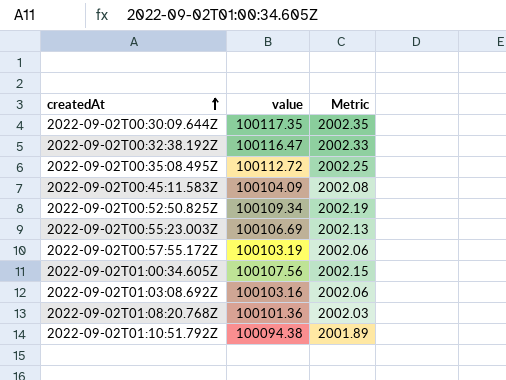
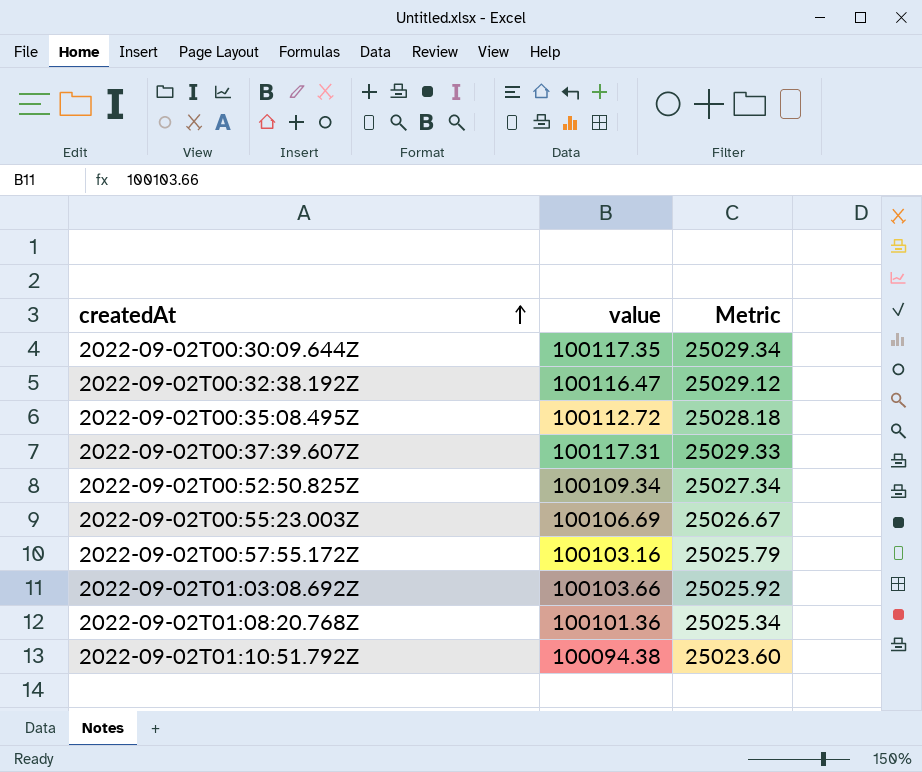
column Metric | formula: [value] * 0.02 -> [value] * 0.25
row 2022-09-02T00:45:11.583Z: 100104.09 | 2002.08 -> none
row 2022-09-02T01:00:34.605Z: 100107.56 | 2002.15 -> none
row 2022-09-02T00:37:39.607Z: none -> 100117.31 | 25029.33
2022-09-02T00:57:55.172Z | value: 100103.19 -> 100103.16
2022-09-02T01:03:08.692Z | value: 100103.16 -> 100103.66

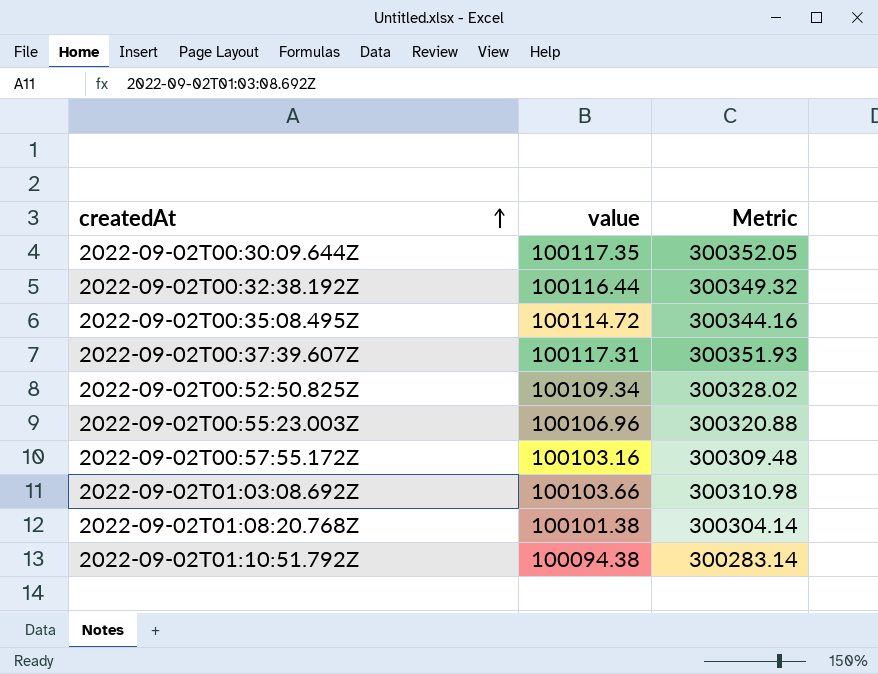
column Metric | formula: [value] * 0.25 -> [value] * 3
2022-09-02T00:32:38.192Z | value: 100116.47 -> 100116.44
2022-09-02T00:35:08.495Z | value: 100112.72 -> 100114.72
2022-09-02T00:55:23.003Z | value: 100106.69 -> 100106.96
2022-09-02T01:08:20.768Z | value: 100101.36 -> 100101.38

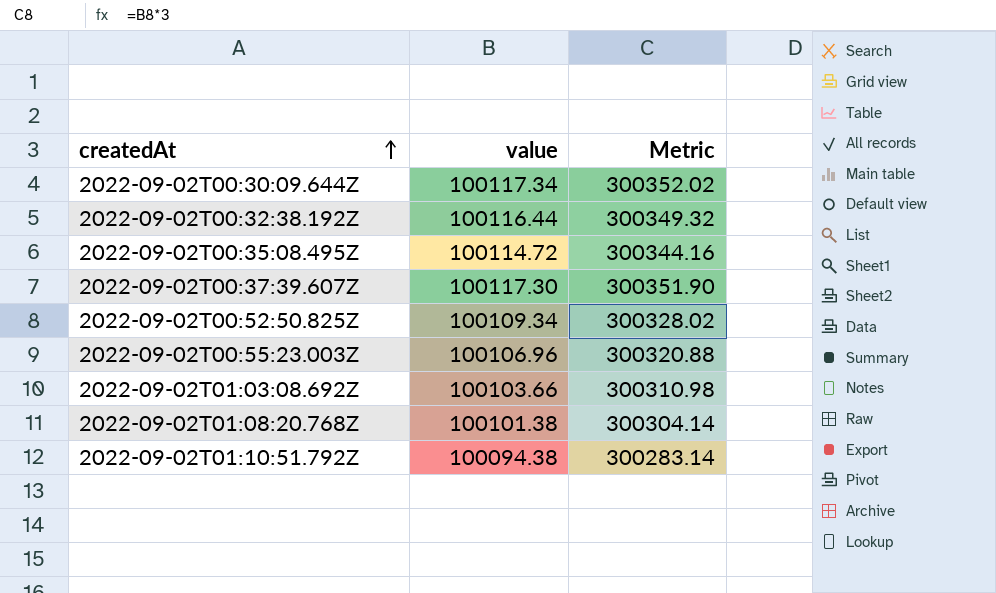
row 2022-09-02T00:57:55.172Z: 100103.16 | 300309.48 -> none
2022-09-02T00:30:09.644Z | value: 100117.35 -> 100117.34
2022-09-02T00:30:09.644Z | Metric: 300352.05 -> 300352.02
2022-09-02T00:37:39.607Z | value: 100117.31 -> 100117.30
2022-09-02T00:37:39.607Z | Metric: 300351.93 -> 300351.90

